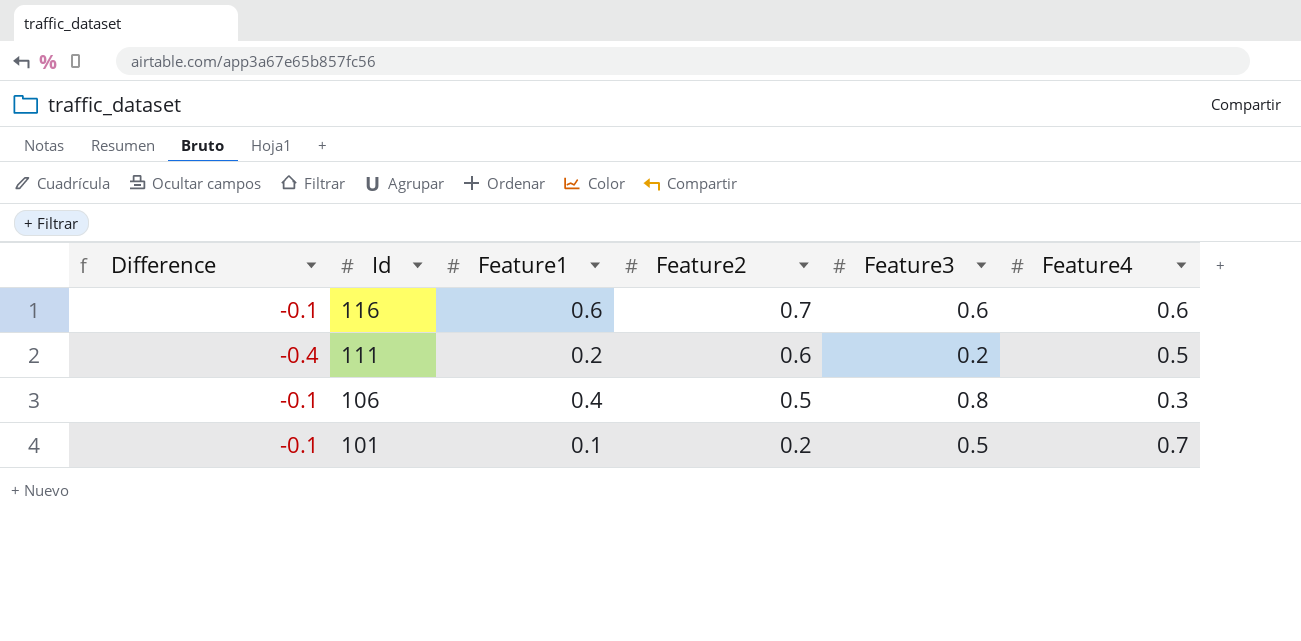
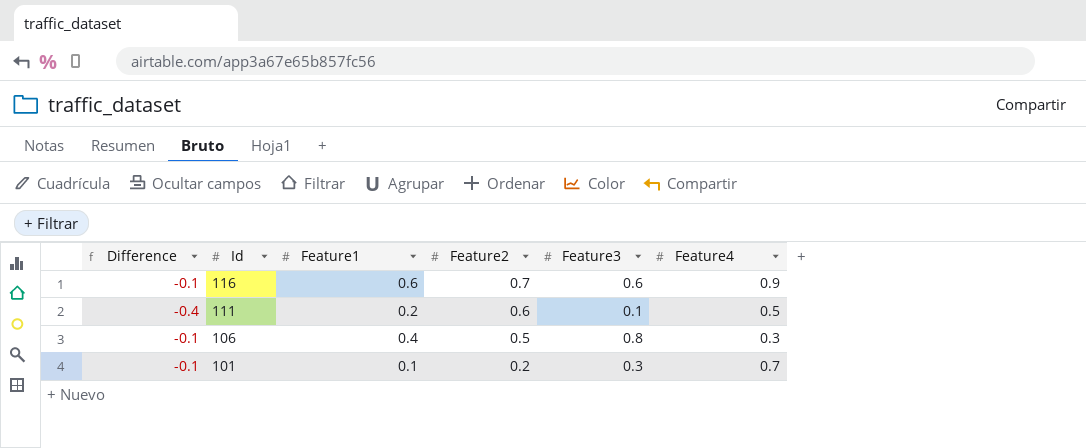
116 | Feature4: 0.6 -> 0.9
111 | Feature3: 0.2 -> 0.1
101 | Feature3: 0.5 -> 0.3

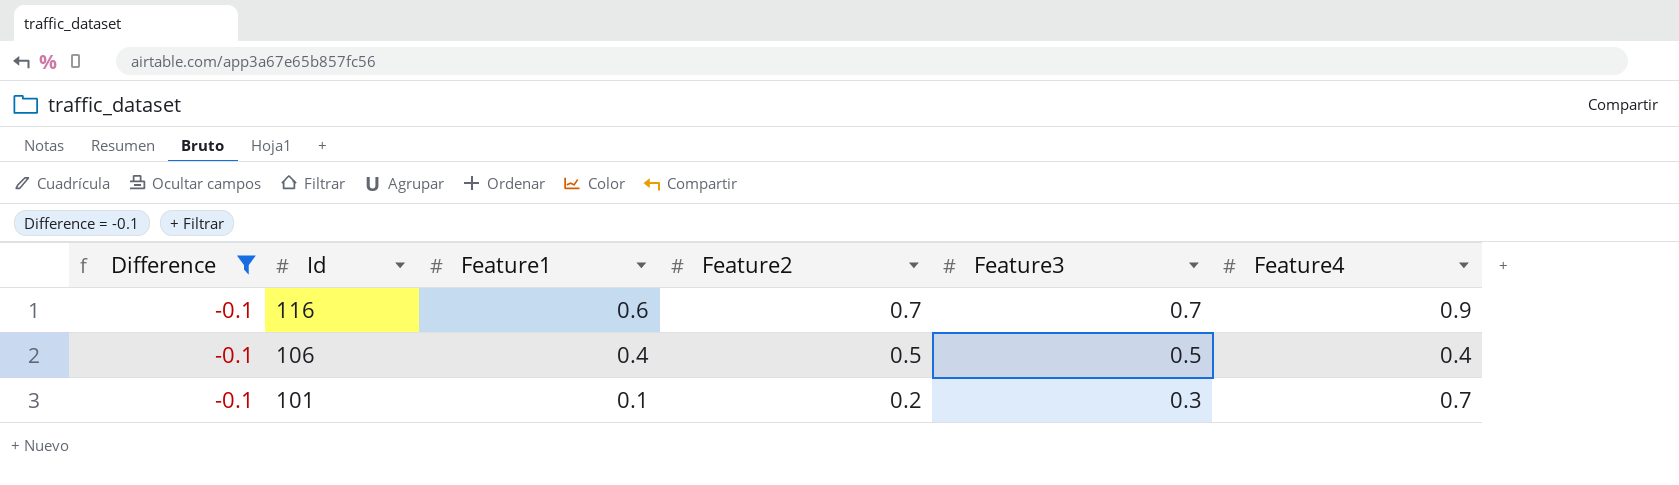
filter: none -> Difference = -0.1
116 | Feature3: 0.6 -> 0.7
106 | Feature3: 0.8 -> 0.5
106 | Feature4: 0.3 -> 0.4

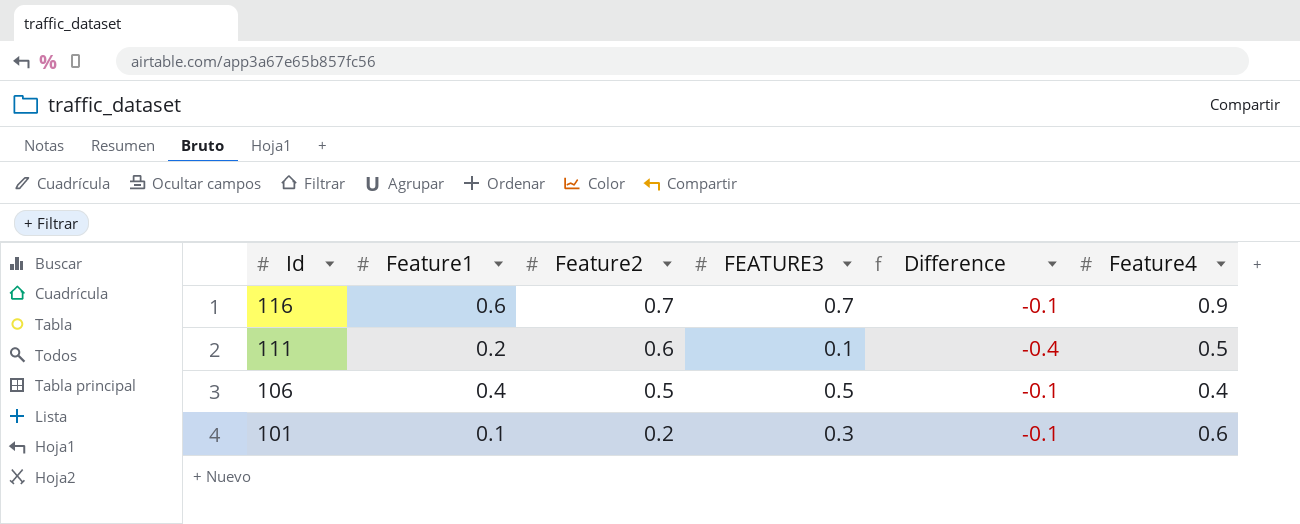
filter: Difference = -0.1 -> none
column name: Feature3 -> FEATURE3
column Difference | position: 1 -> 5
101 | Feature4: 0.7 -> 0.6

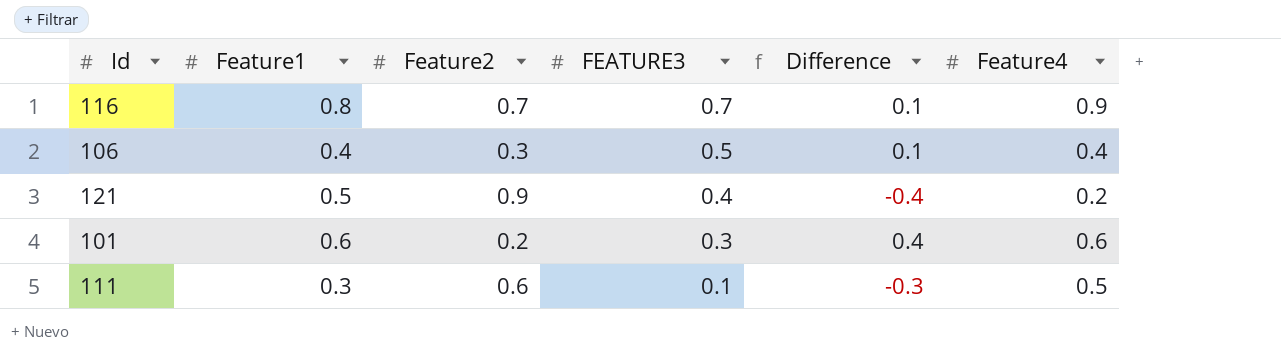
row order: Id descending -> FEATURE3 descending
116 | Feature1: 0.6 -> 0.8
116 | Difference: -0.1 -> 0.1
106 | Feature2: 0.5 -> 0.3
106 | Difference: -0.1 -> 0.1
row 121: none -> 0.5 | 0.9 | 0.4 | -0.4 | 0.2
101 | Feature1: 0.1 -> 0.6
101 | Difference: -0.1 -> 0.4
111 | Feature1: 0.2 -> 0.3
111 | Difference: -0.4 -> -0.3

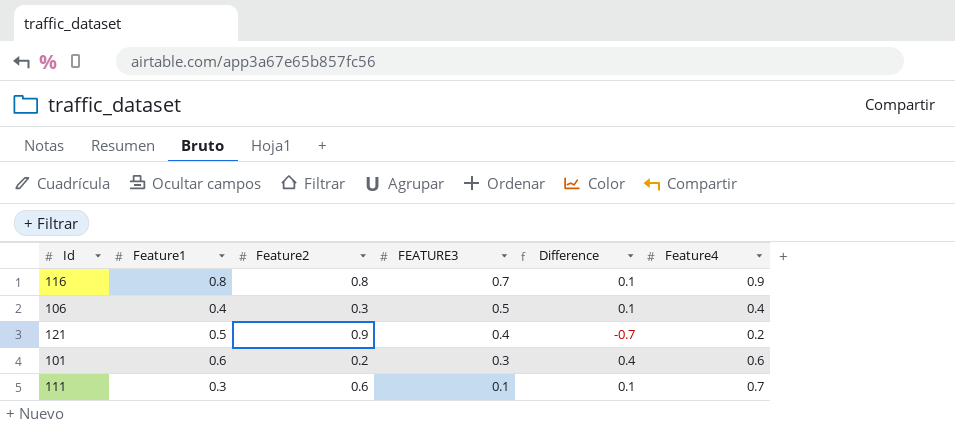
column Difference | formula: [Feature1] - [Feature2] -> [Feature4] - [Feature2]
116 | Feature2: 0.7 -> 0.8
111 | Feature4: 0.5 -> 0.7

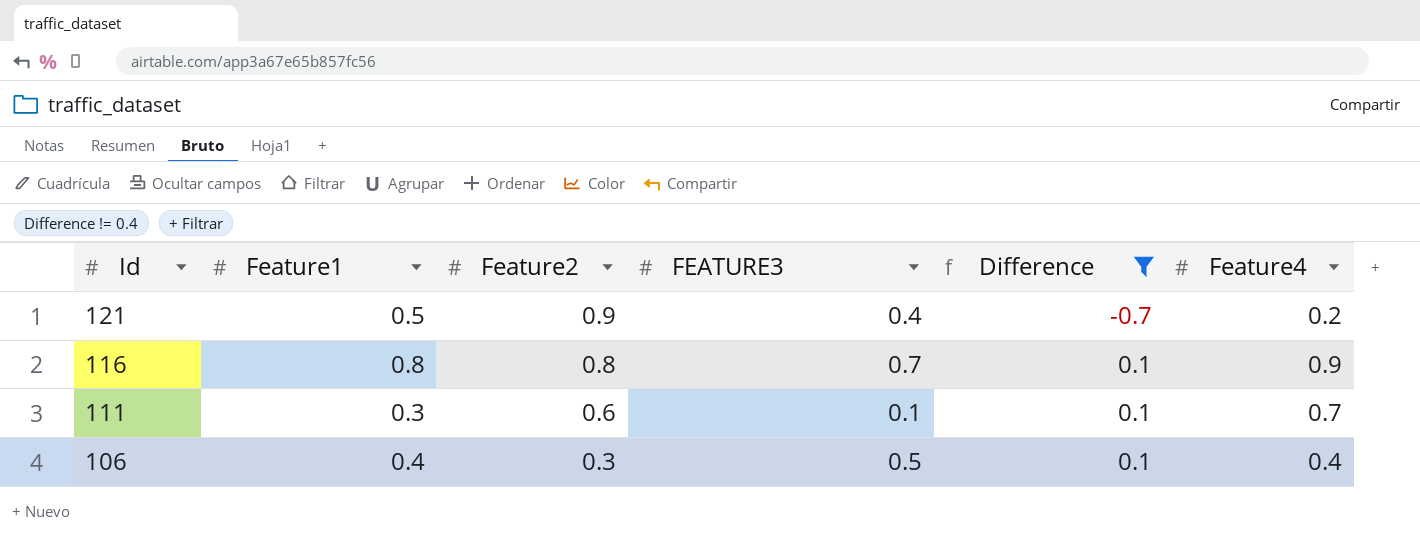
filter: none -> Difference != 0.4
row order: FEATURE3 descending -> Id descending

